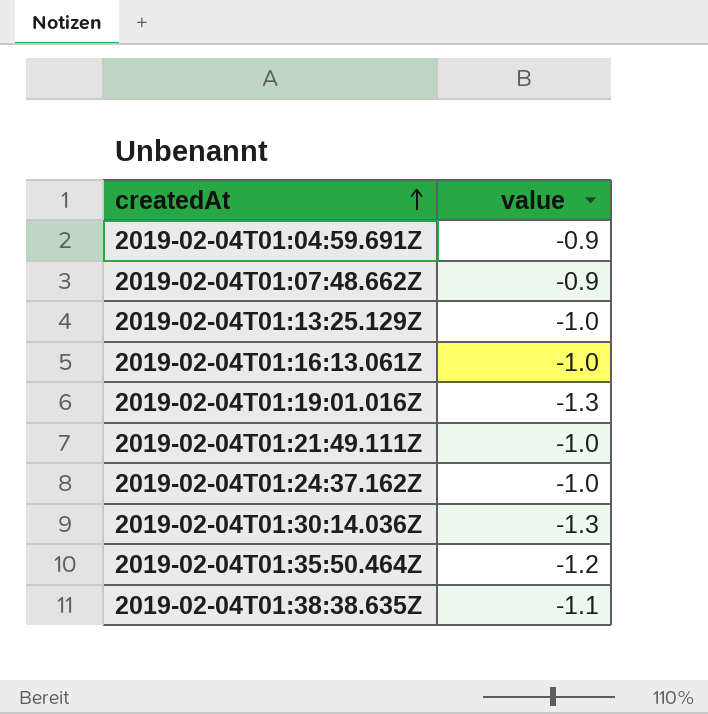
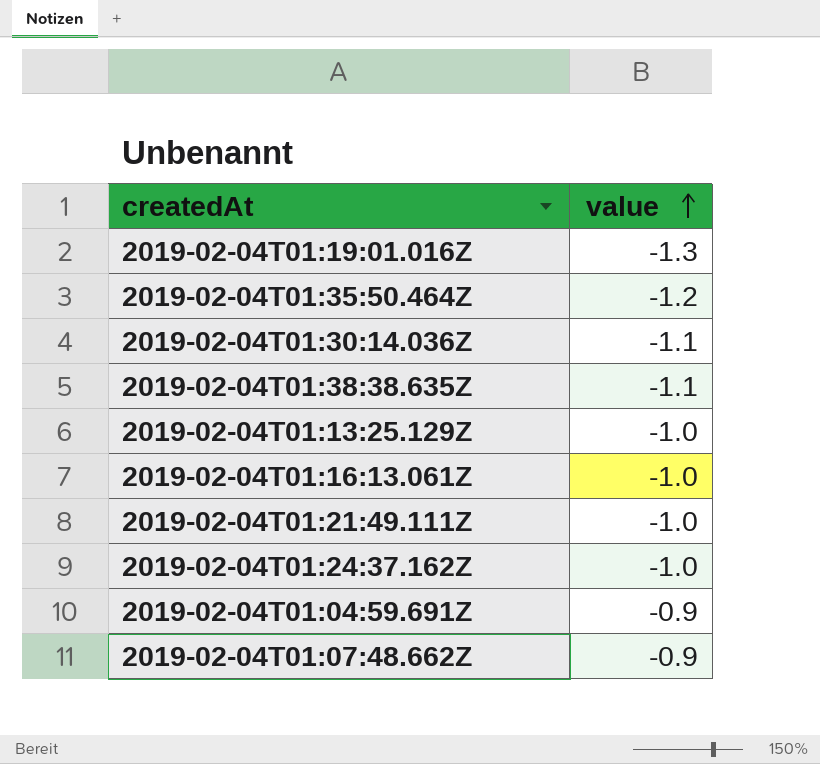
row order: createdAt ascending -> value ascending
2019-02-04T01:30:14.036Z | value: -1.3 -> -1.1

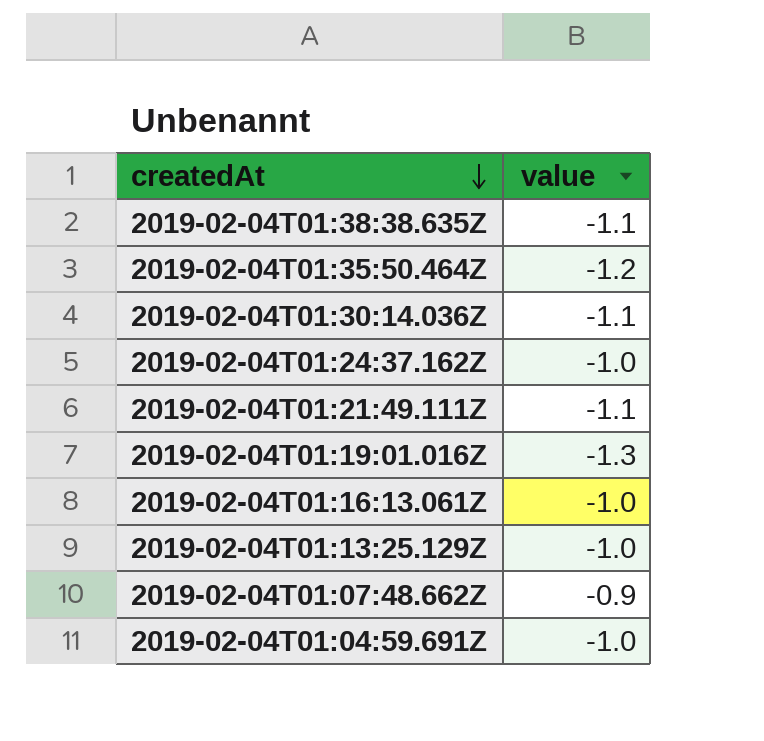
row order: value ascending -> createdAt descending
2019-02-04T01:21:49.111Z | value: -1.0 -> -1.1
2019-02-04T01:04:59.691Z | value: -0.9 -> -1.0

